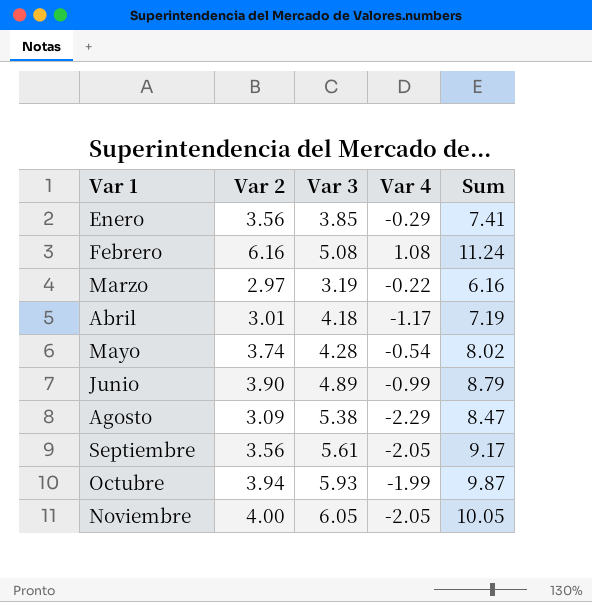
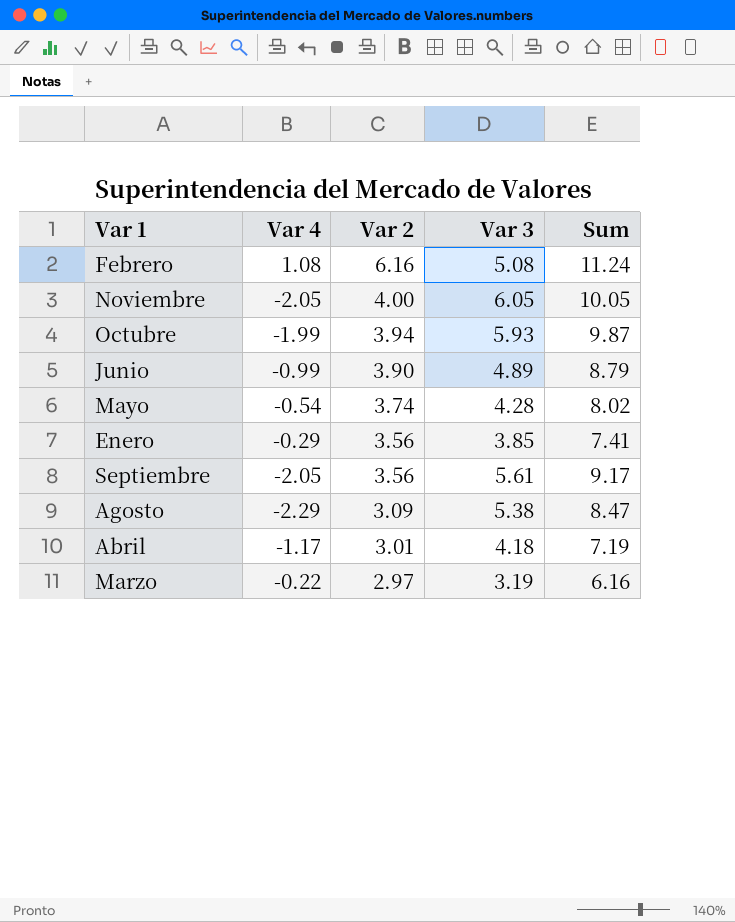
row order: Var 1 ascending -> Var 2 descending
column Var 4 | position: 4 -> 2

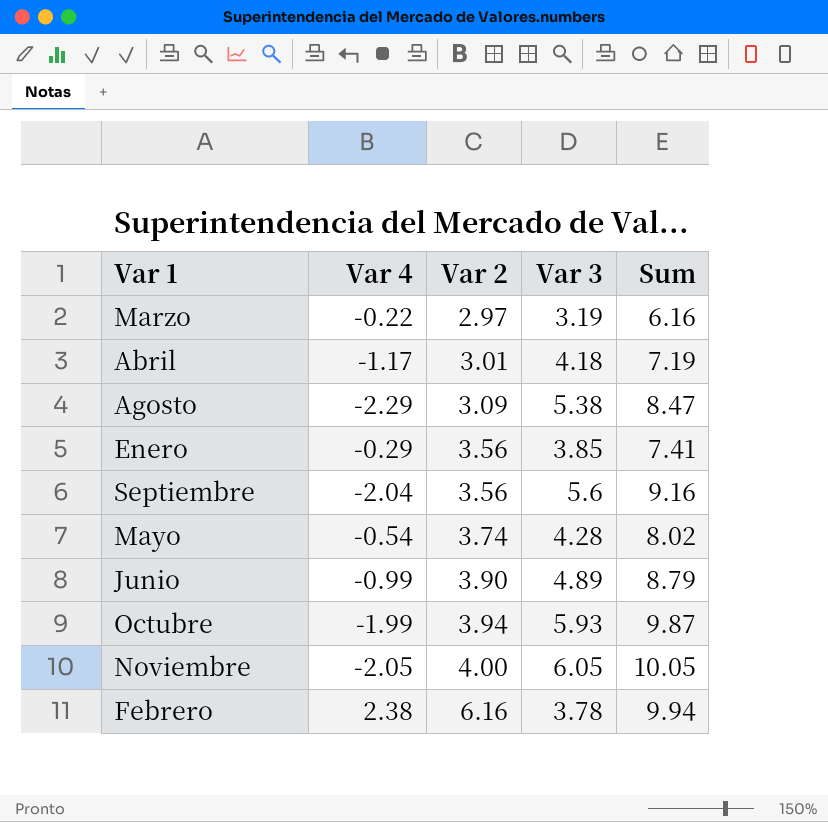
row order: Var 2 descending -> Var 2 ascending
Septiembre | Var 4: -2.05 -> -2.04
Septiembre | Var 3: 5.61 -> 5.6
Septiembre | Sum: 9.17 -> 9.16
Febrero | Var 4: 1.08 -> 2.38
Febrero | Var 3: 5.08 -> 3.78
Febrero | Sum: 11.24 -> 9.94

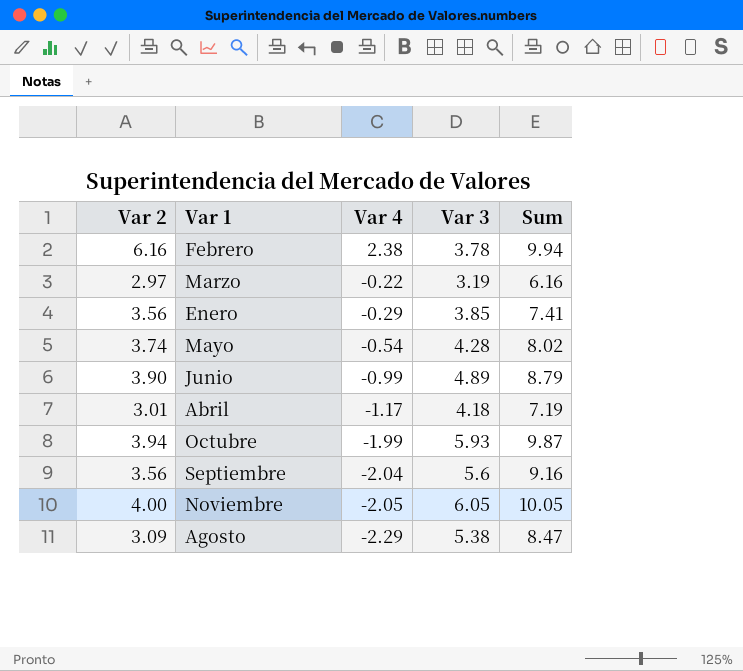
row order: Var 2 ascending -> Var 4 descending
column Var 2 | position: 3 -> 1

